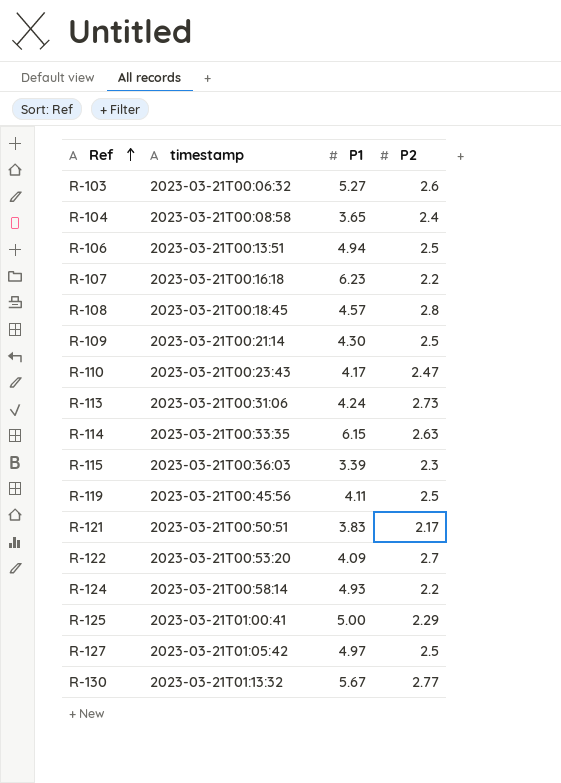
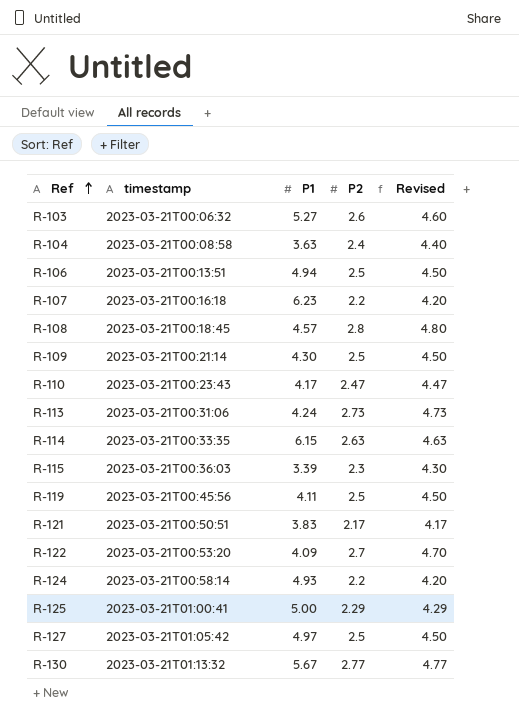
column Revised | formula: none -> [P2] + 2
R-104 | P1: 3.65 -> 3.63

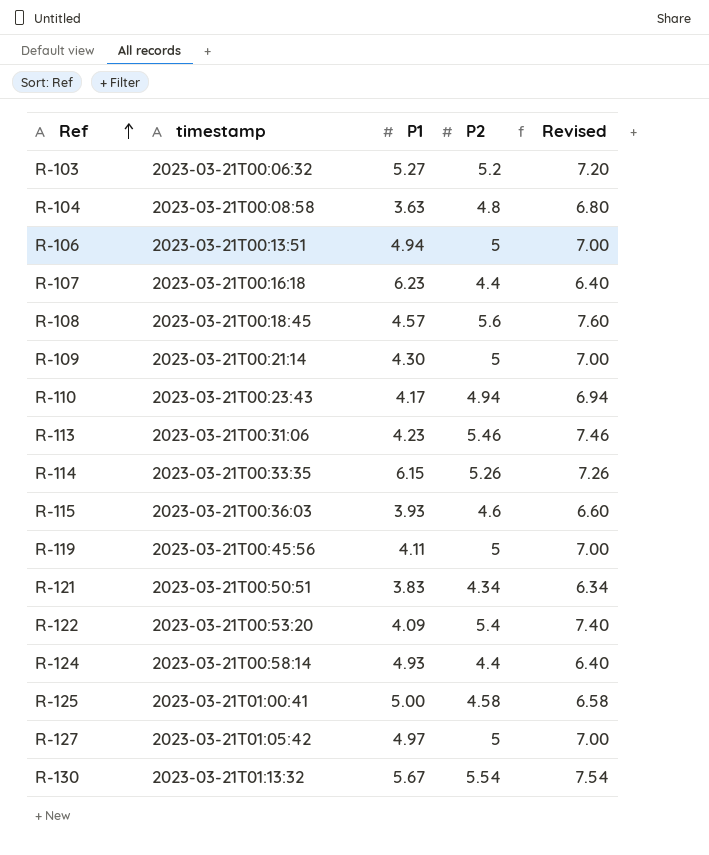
R-103 | P2: 2.6 -> 5.2
R-103 | Revised: 4.60 -> 7.20
R-104 | P2: 2.4 -> 4.8
R-104 | Revised: 4.40 -> 6.80
R-106 | P2: 2.5 -> 5
R-106 | Revised: 4.50 -> 7.00
R-107 | P2: 2.2 -> 4.4
R-107 | Revised: 4.20 -> 6.40
R-108 | P2: 2.8 -> 5.6
R-108 | Revised: 4.80 -> 7.60
R-109 | P2: 2.5 -> 5
R-109 | Revised: 4.50 -> 7.00
R-110 | P2: 2.47 -> 4.94
R-110 | Revised: 4.47 -> 6.94
R-113 | P1: 4.24 -> 4.23
R-113 | P2: 2.73 -> 5.46
R-113 | Revised: 4.73 -> 7.46
R-114 | P2: 2.63 -> 5.26
R-114 | Revised: 4.63 -> 7.26
R-115 | P1: 3.39 -> 3.93
R-115 | P2: 2.3 -> 4.6
R-115 | Revised: 4.30 -> 6.60
R-119 | P2: 2.5 -> 5
R-119 | Revised: 4.50 -> 7.00
R-121 | P2: 2.17 -> 4.34
R-121 | Revised: 4.17 -> 6.34
R-122 | P2: 2.7 -> 5.4
R-122 | Revised: 4.70 -> 7.40
R-124 | P2: 2.2 -> 4.4
R-124 | Revised: 4.20 -> 6.40
R-125 | P2: 2.29 -> 4.58
R-125 | Revised: 4.29 -> 6.58
R-127 | P2: 2.5 -> 5
R-127 | Revised: 4.50 -> 7.00
R-130 | P2: 2.77 -> 5.54
R-130 | Revised: 4.77 -> 7.54

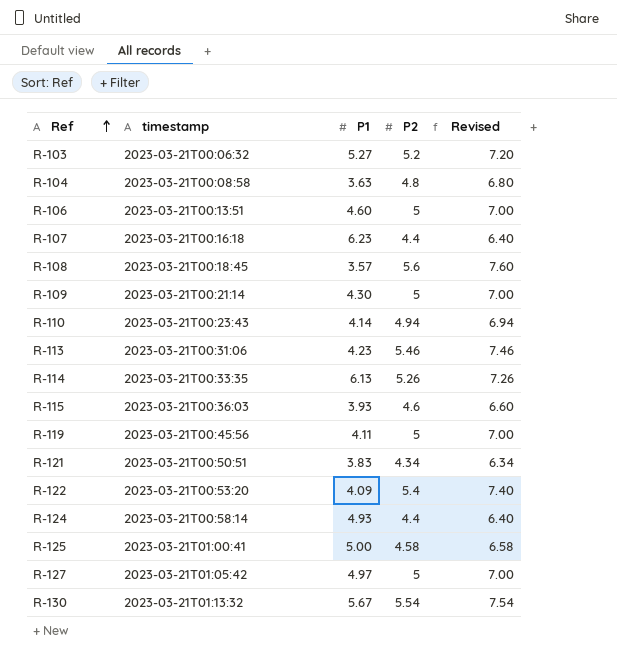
R-106 | P1: 4.94 -> 4.60
R-108 | P1: 4.57 -> 3.57
R-110 | P1: 4.17 -> 4.14
R-114 | P1: 6.15 -> 6.13

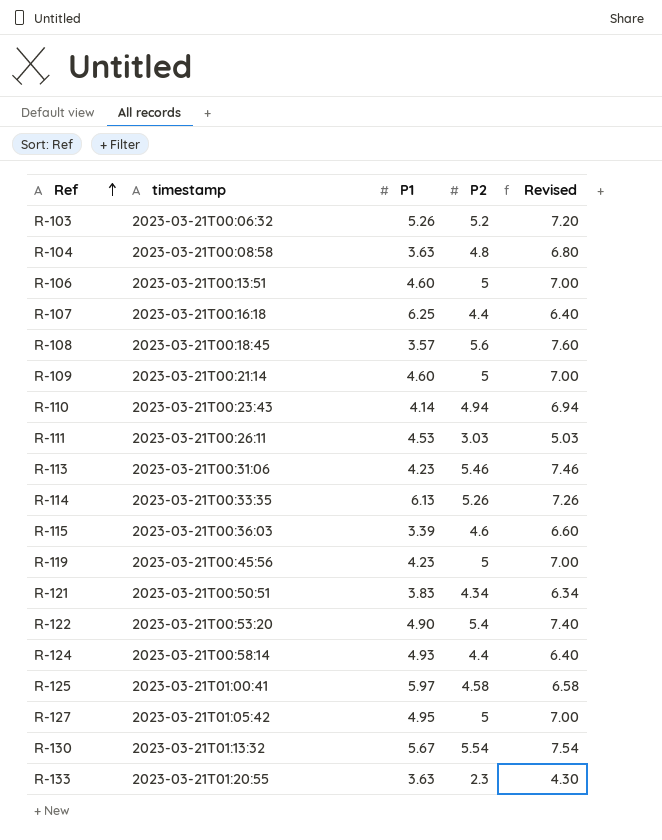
R-103 | P1: 5.27 -> 5.26
R-107 | P1: 6.23 -> 6.25
R-109 | P1: 4.30 -> 4.60
row R-111: none -> 2023-03-21T00:26:11 | 4.53 | 3.03 | 5.03
R-115 | P1: 3.93 -> 3.39
R-119 | P1: 4.11 -> 4.23
R-122 | P1: 4.09 -> 4.90
R-125 | P1: 5.00 -> 5.97
R-127 | P1: 4.97 -> 4.95
row R-133: none -> 2023-03-21T01:20:55 | 3.63 | 2.3 | 4.30

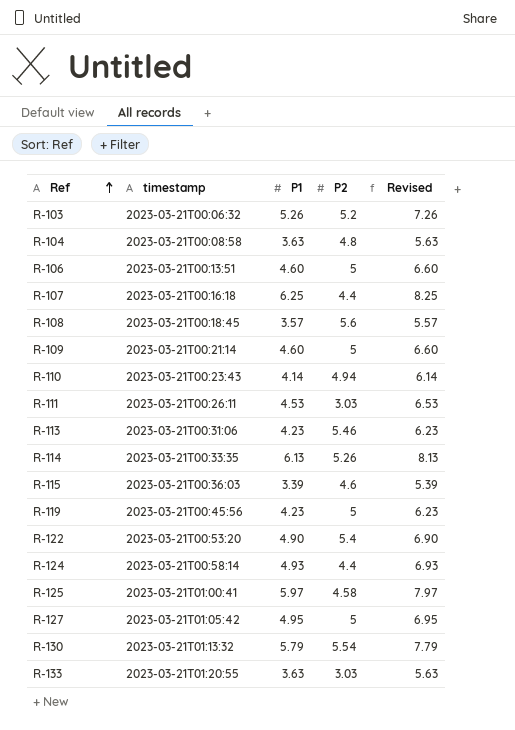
column Revised | formula: [P2] + 2 -> [P1] + 2
row R-121: 2023-03-21T00:50:51 | 3.83 | 4.34 | 6.34 -> none
R-130 | P1: 5.67 -> 5.79
R-133 | P2: 2.3 -> 3.03

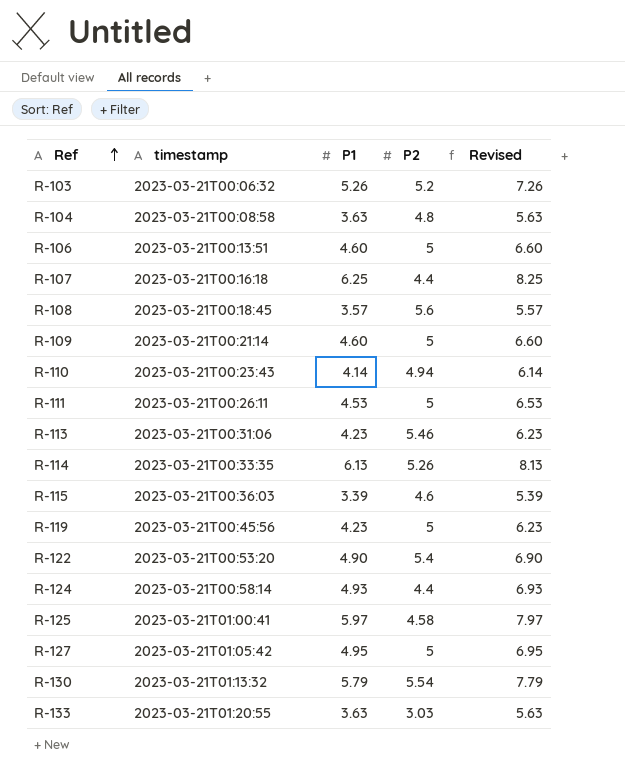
R-111 | P2: 3.03 -> 5

